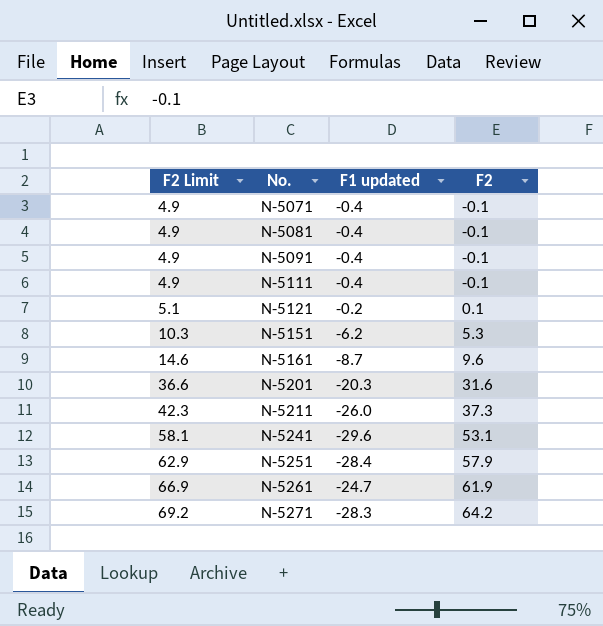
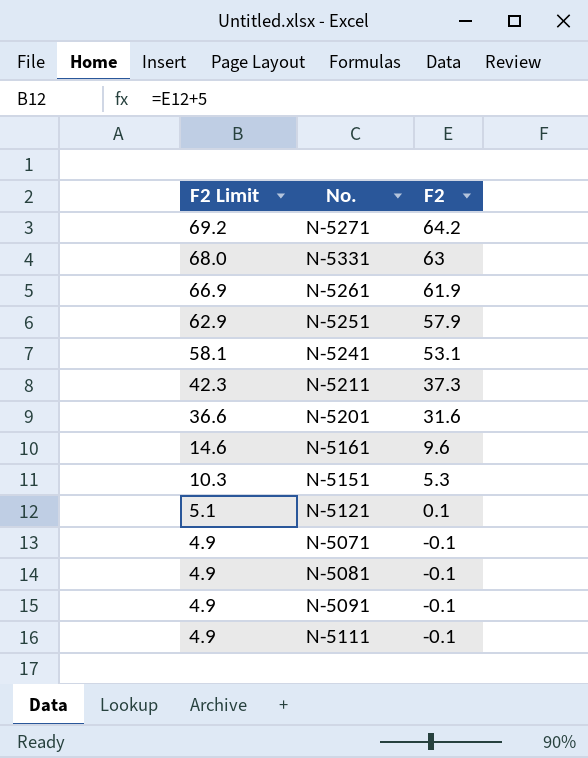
row order: F2 Limit ascending -> F2 Limit descending
column F1 updated | position: 3 -> none
row N-5331: none -> 68.0 | 63

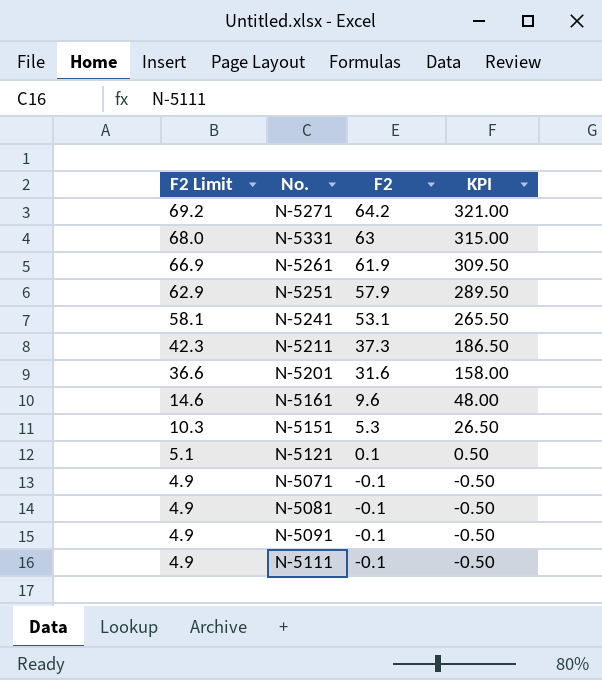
column KPI | formula: none -> [F2] * 5

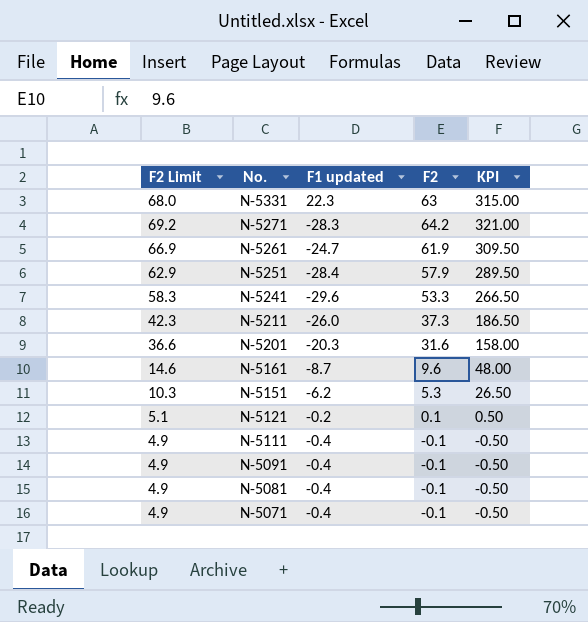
row order: F2 Limit descending -> No. descending
column F1 updated | position: none -> 3
N-5241 | F2 Limit: 58.1 -> 58.3
N-5241 | F2: 53.1 -> 53.3
N-5241 | KPI: 265.50 -> 266.50

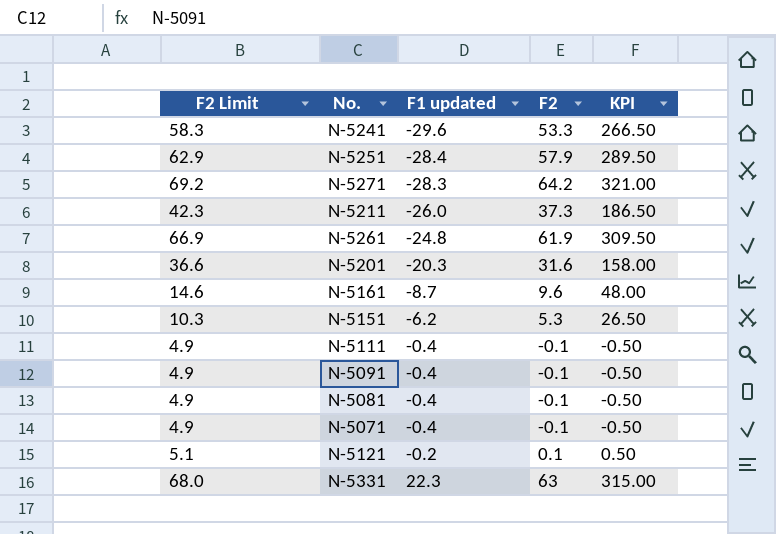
row order: No. descending -> F1 updated ascending
N-5261 | F1 updated: -24.7 -> -24.8

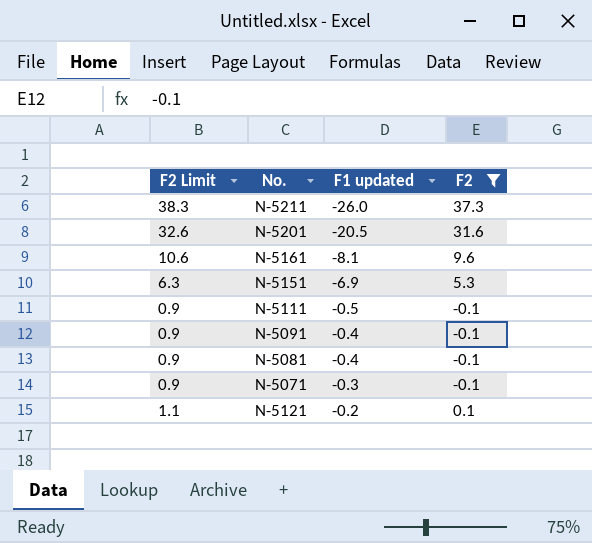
filter: none -> F2 <= 37.3
column KPI | formula: [F2] * 5 -> none
column F2 Limit | formula: [F2] + 5 -> [F2] + 1
N-5201 | F1 updated: -20.3 -> -20.5
N-5161 | F1 updated: -8.7 -> -8.1
N-5151 | F1 updated: -6.2 -> -6.9
N-5111 | F1 updated: -0.4 -> -0.5
N-5071 | F1 updated: -0.4 -> -0.3

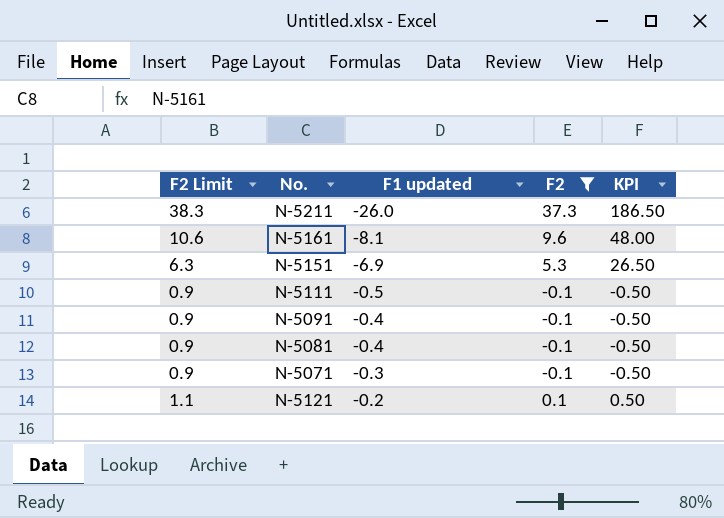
column KPI | formula: none -> [F2] * 5
row N-5201: 32.6 | -20.5 | 31.6 -> none

